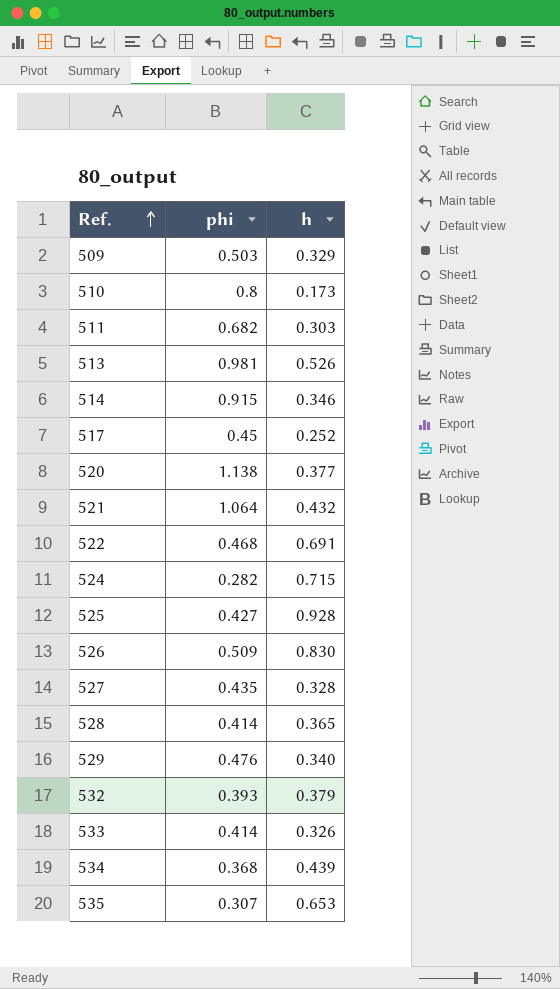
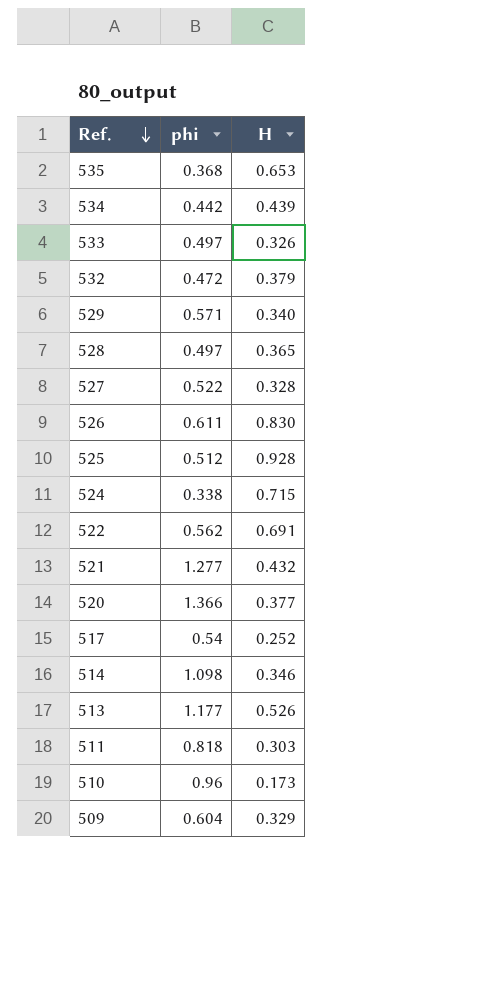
row order: Ref. ascending -> Ref. descending
column name: h -> H
535 | phi: 0.307 -> 0.368
534 | phi: 0.368 -> 0.442
533 | phi: 0.414 -> 0.497
532 | phi: 0.393 -> 0.472
529 | phi: 0.476 -> 0.571
528 | phi: 0.414 -> 0.497
527 | phi: 0.435 -> 0.522
526 | phi: 0.509 -> 0.611
525 | phi: 0.427 -> 0.512
524 | phi: 0.282 -> 0.338
522 | phi: 0.468 -> 0.562
521 | phi: 1.064 -> 1.277
520 | phi: 1.138 -> 1.366
517 | phi: 0.45 -> 0.54
514 | phi: 0.915 -> 1.098
513 | phi: 0.981 -> 1.177
511 | phi: 0.682 -> 0.818
510 | phi: 0.8 -> 0.96
509 | phi: 0.503 -> 0.604

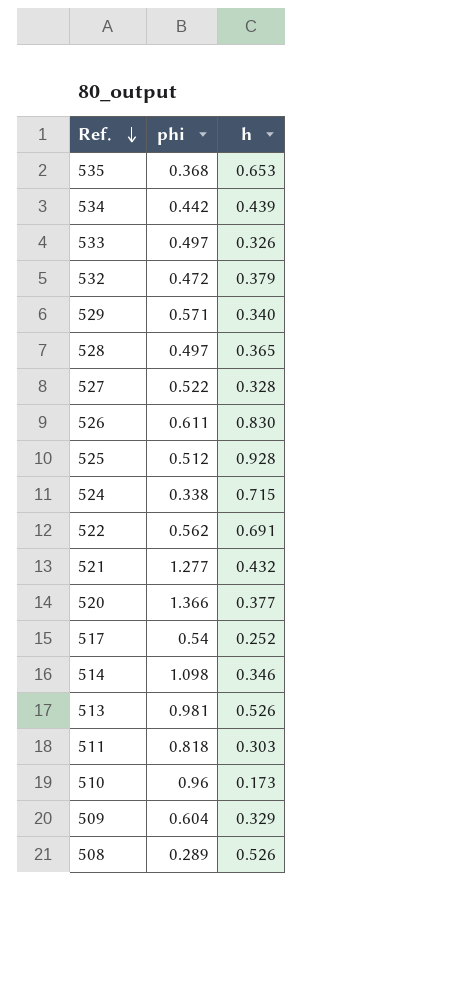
column name: H -> h
513 | phi: 1.177 -> 0.981
row 508: none -> 0.289 | 0.526

